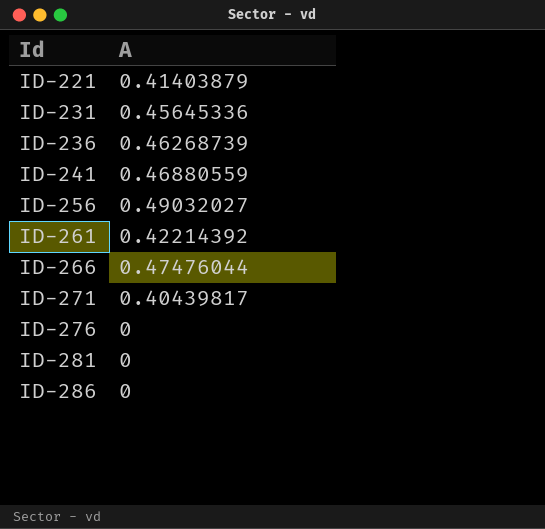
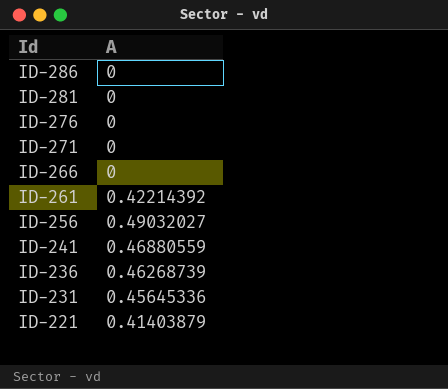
row order: Id ascending -> Id descending
ID-271 | A: 0.40439817 -> 0
ID-266 | A: 0.47476044 -> 0

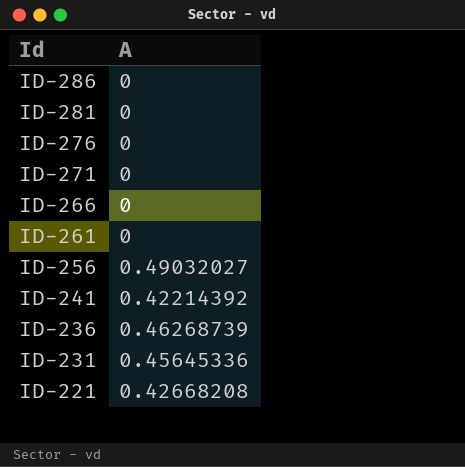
ID-261 | A: 0.42214392 -> 0
ID-241 | A: 0.46880559 -> 0.42214392
ID-221 | A: 0.41403879 -> 0.42668208

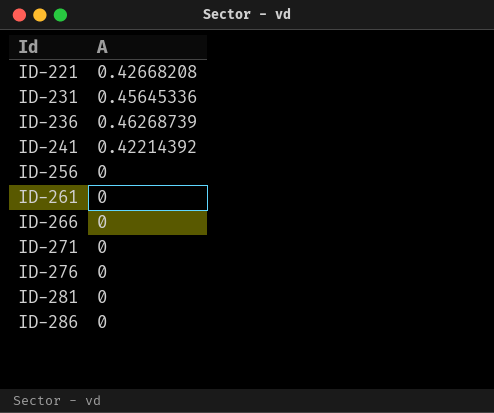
row order: Id descending -> Id ascending
ID-256 | A: 0.49032027 -> 0

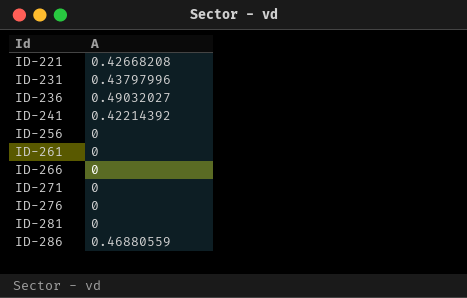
ID-231 | A: 0.45645336 -> 0.43797996
ID-236 | A: 0.46268739 -> 0.49032027
ID-286 | A: 0 -> 0.46880559

